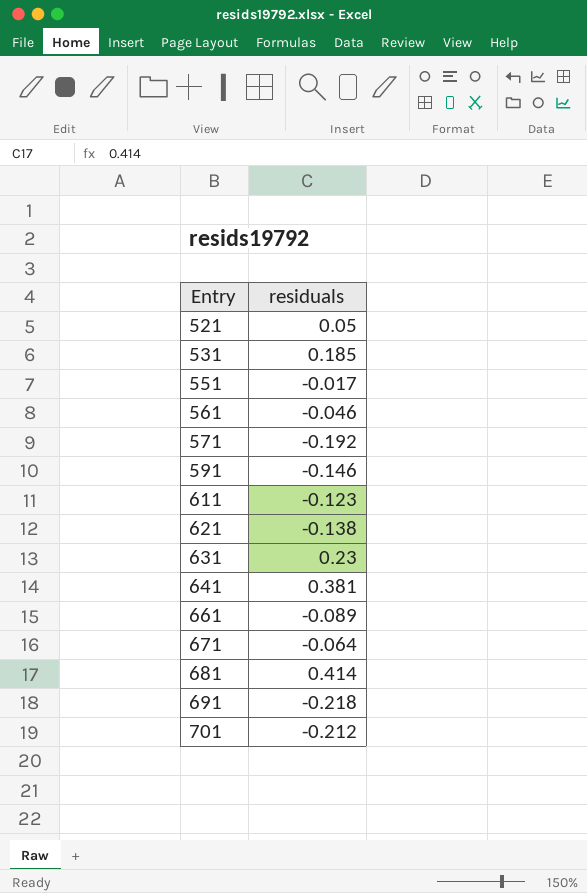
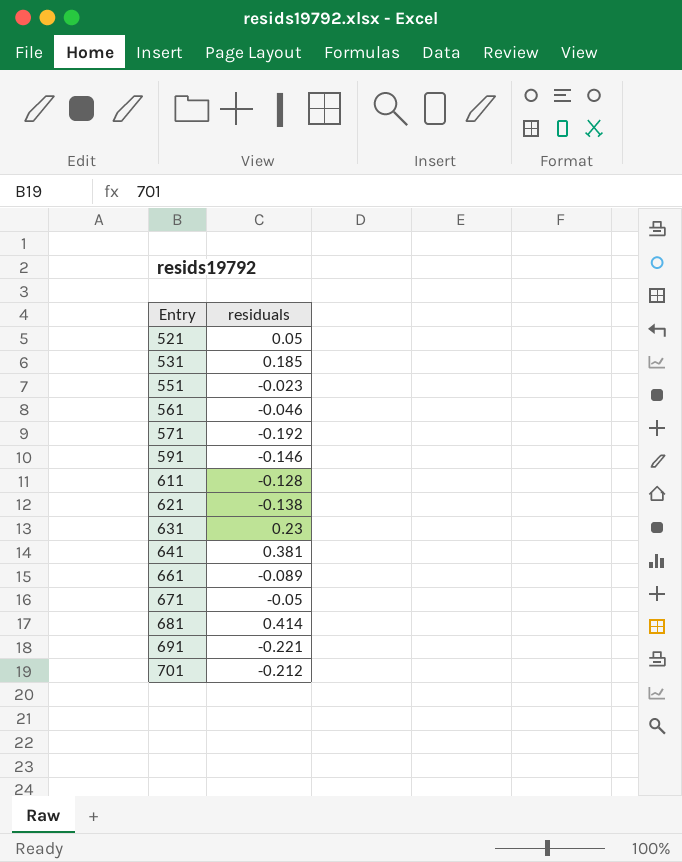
551 | residuals: -0.017 -> -0.023
611 | residuals: -0.123 -> -0.128
671 | residuals: -0.064 -> -0.05
691 | residuals: -0.218 -> -0.221

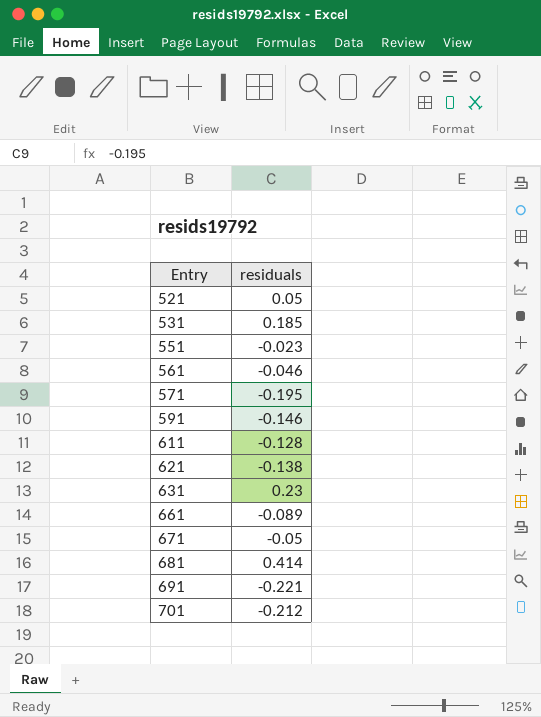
row 641: 0.381 -> none
571 | residuals: -0.192 -> -0.195

